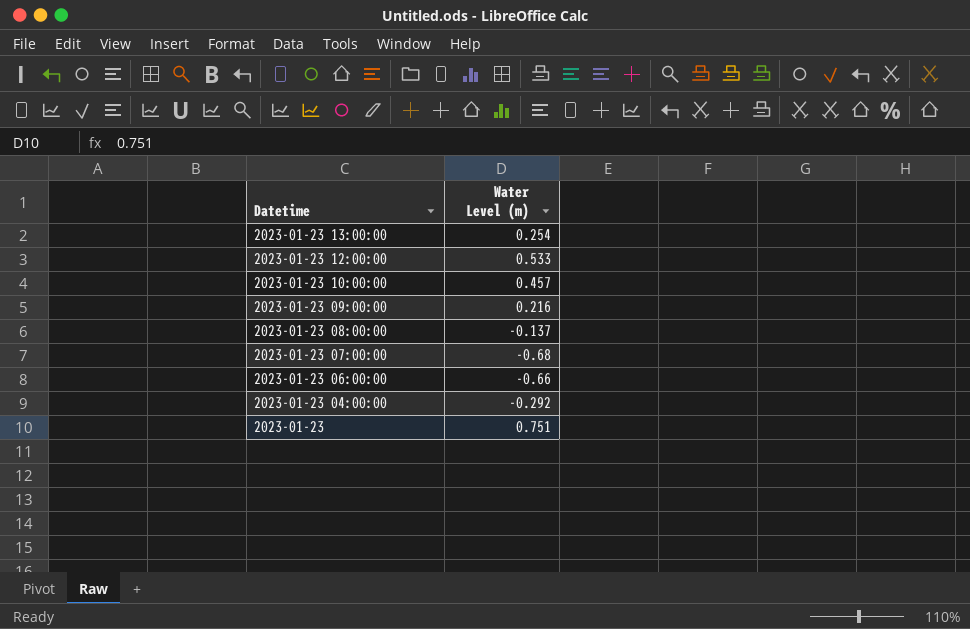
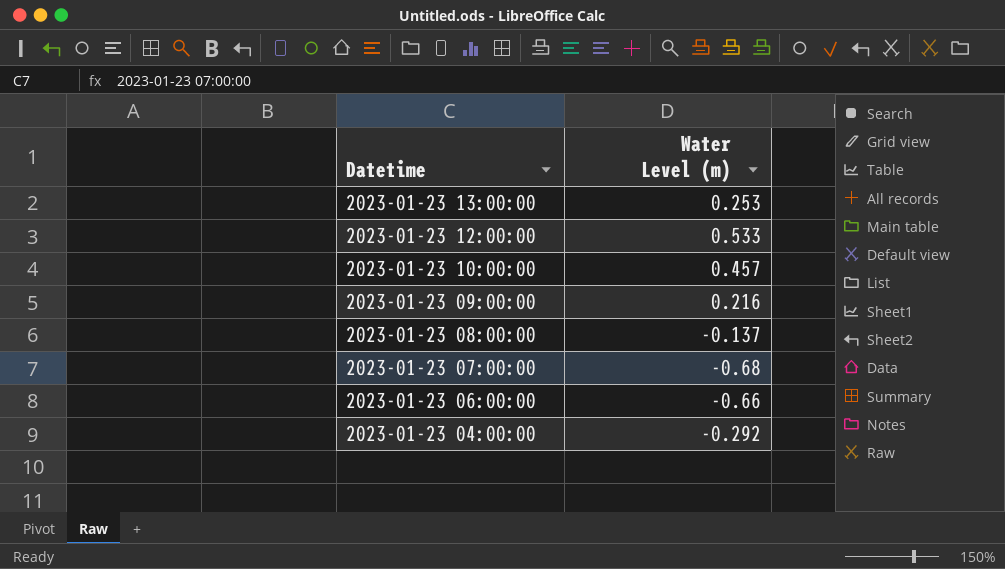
row 2023-01-23: 0.751 -> none
2023-01-23 13:00:00 | Water Level (m): 0.254 -> 0.253

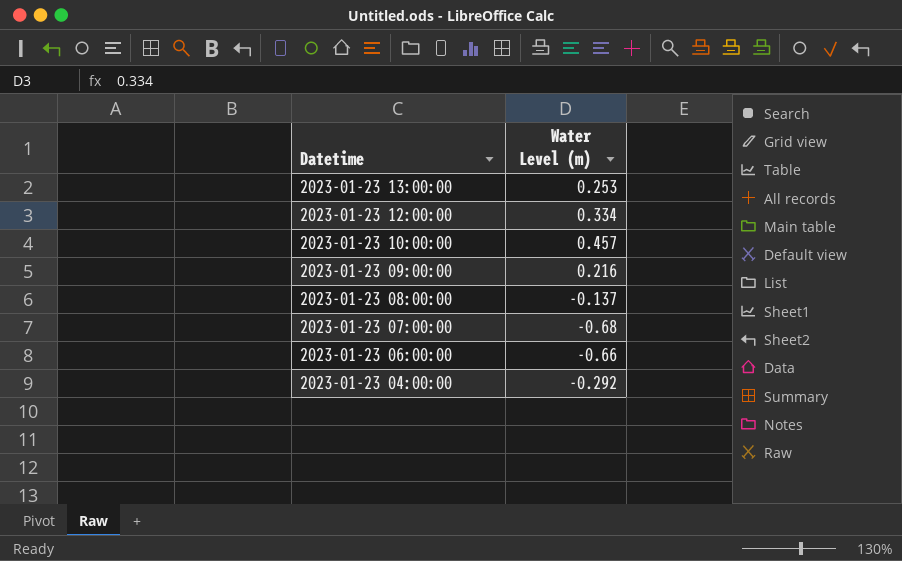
2023-01-23 12:00:00 | Water Level (m): 0.533 -> 0.334

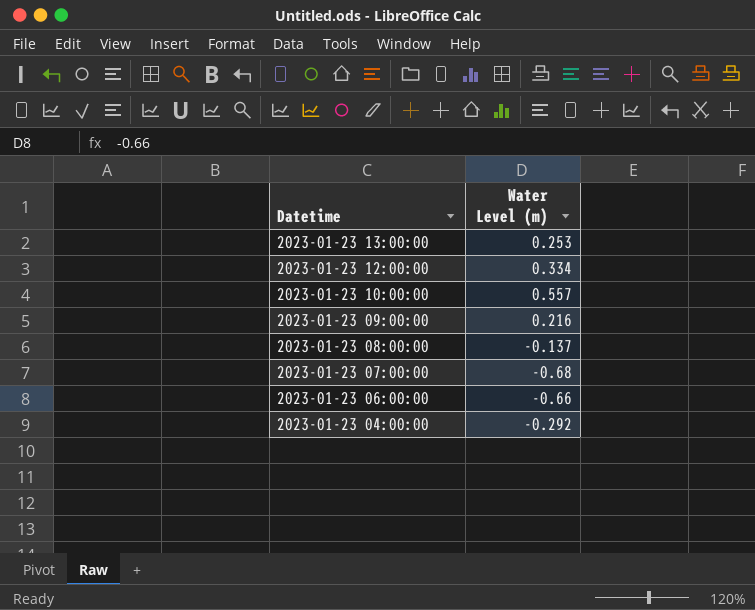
2023-01-23 10:00:00 | Water Level (m): 0.457 -> 0.557

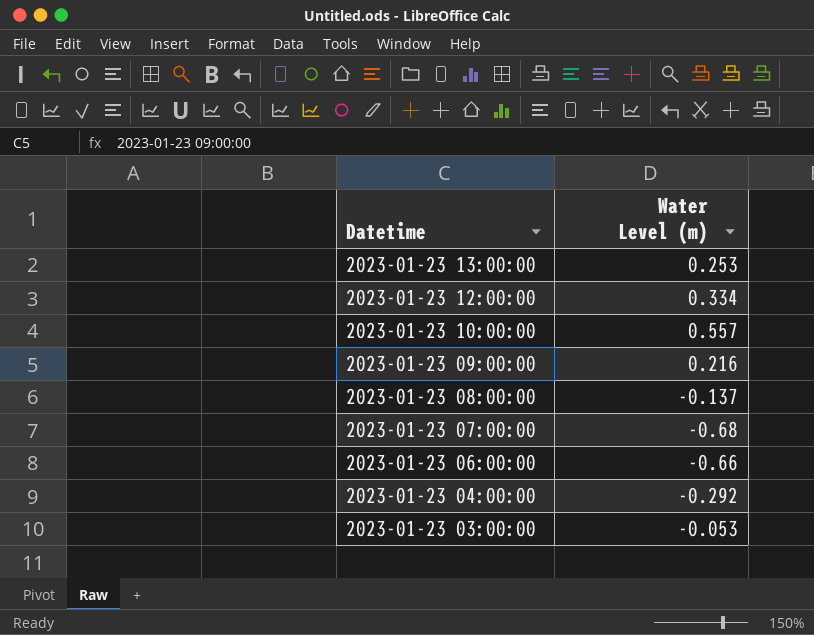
row 2023-01-23 03:00:00: none -> -0.053

